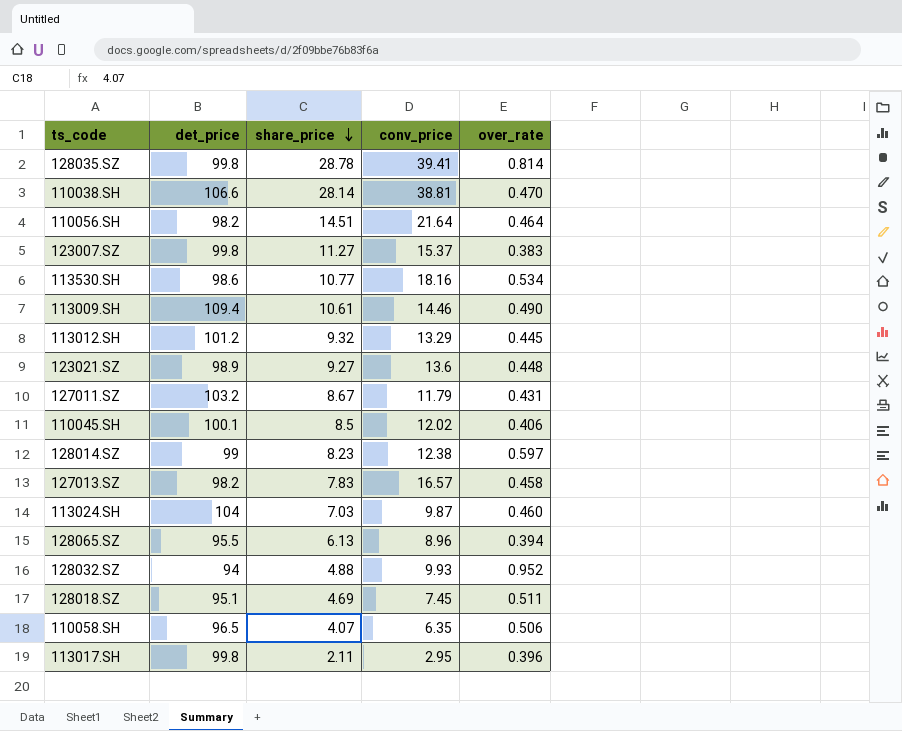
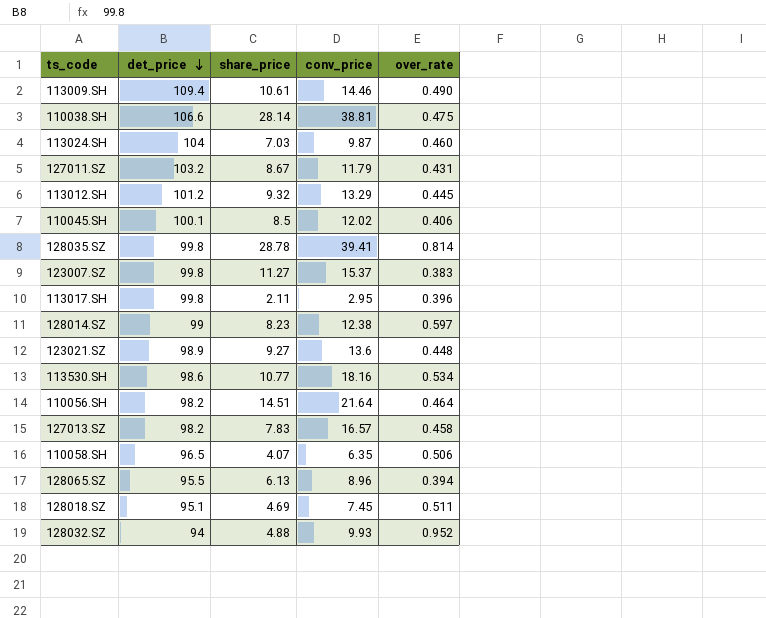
row order: share_price descending -> det_price descending
110038.SH | over_rate: 0.470 -> 0.475

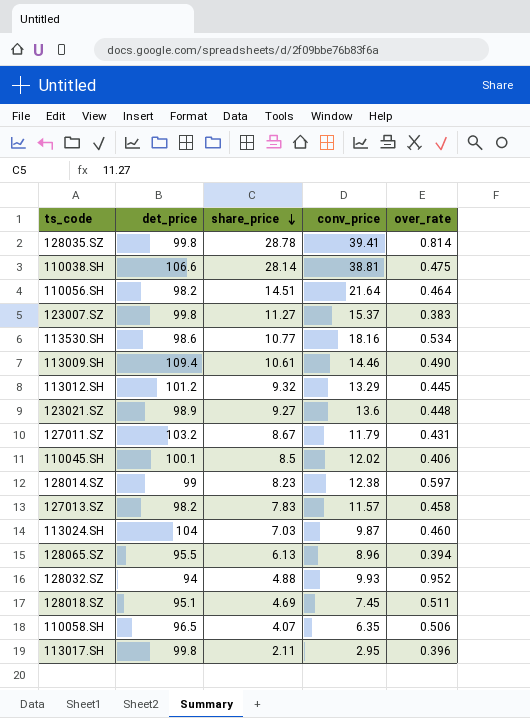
row order: det_price descending -> share_price descending
127013.SZ | conv_price: 16.57 -> 11.57

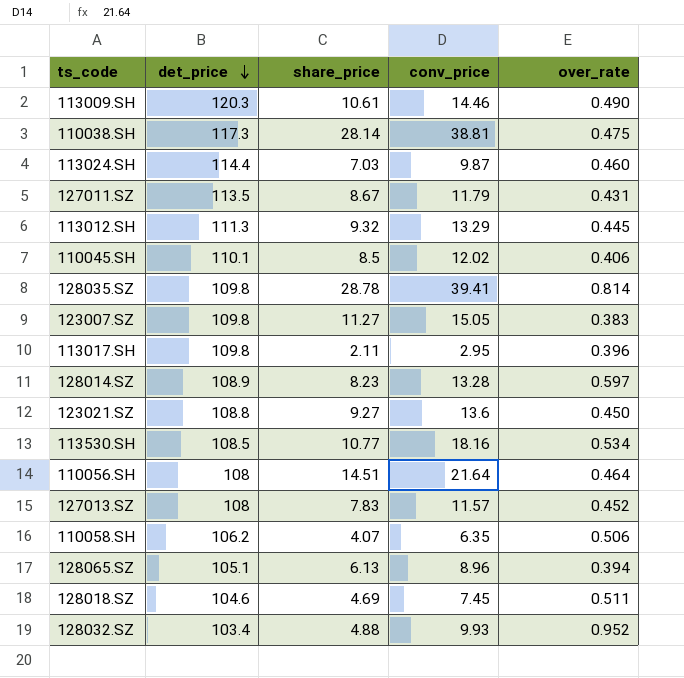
row order: share_price descending -> det_price descending
113009.SH | det_price: 109.4 -> 120.3
110038.SH | det_price: 106.6 -> 117.3
113024.SH | det_price: 104 -> 114.4
127011.SZ | det_price: 103.2 -> 113.5
113012.SH | det_price: 101.2 -> 111.3
110045.SH | det_price: 100.1 -> 110.1
128035.SZ | det_price: 99.8 -> 109.8
123007.SZ | det_price: 99.8 -> 109.8
123007.SZ | conv_price: 15.37 -> 15.05
113017.SH | det_price: 99.8 -> 109.8
128014.SZ | det_price: 99 -> 108.9
128014.SZ | conv_price: 12.38 -> 13.28
123021.SZ | det_price: 98.9 -> 108.8
123021.SZ | over_rate: 0.448 -> 0.450
113530.SH | det_price: 98.6 -> 108.5
110056.SH | det_price: 98.2 -> 108
127013.SZ | det_price: 98.2 -> 108
127013.SZ | over_rate: 0.458 -> 0.452
110058.SH | det_price: 96.5 -> 106.2
128065.SZ | det_price: 95.5 -> 105.1
128018.SZ | det_price: 95.1 -> 104.6
128032.SZ | det_price: 94 -> 103.4

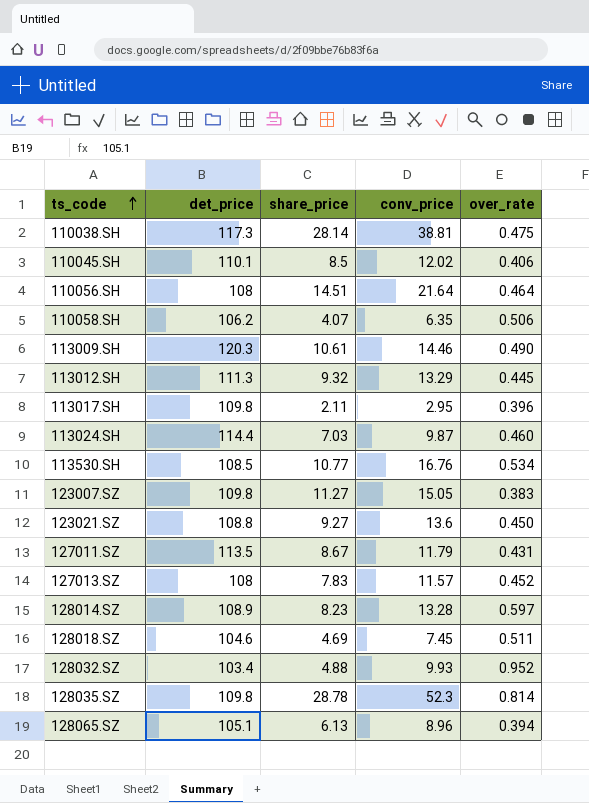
row order: det_price descending -> ts_code ascending
113530.SH | conv_price: 18.16 -> 16.76
128035.SZ | conv_price: 39.41 -> 52.3

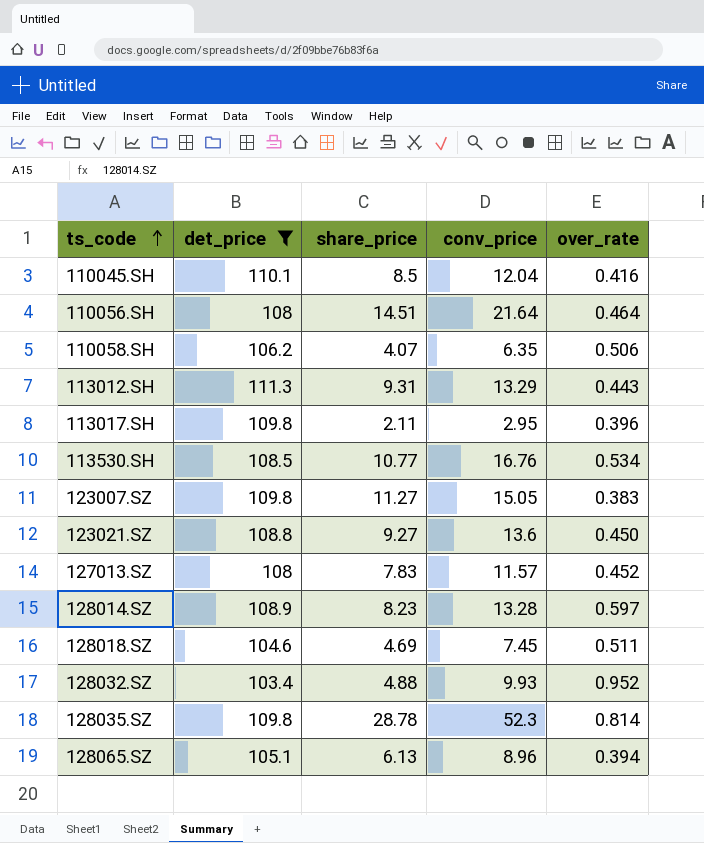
filter: none -> det_price <= 111.3
110045.SH | conv_price: 12.02 -> 12.04
110045.SH | over_rate: 0.406 -> 0.416
113012.SH | share_price: 9.32 -> 9.31
113012.SH | over_rate: 0.445 -> 0.443

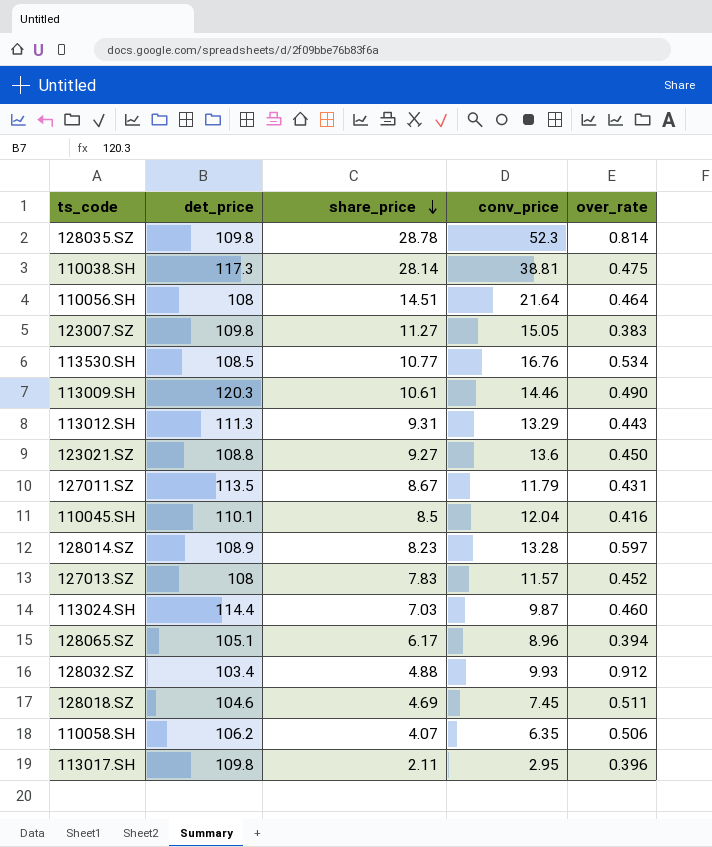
filter: det_price <= 111.3 -> none
row order: ts_code ascending -> share_price descending
128065.SZ | share_price: 6.13 -> 6.17
128032.SZ | over_rate: 0.952 -> 0.912

